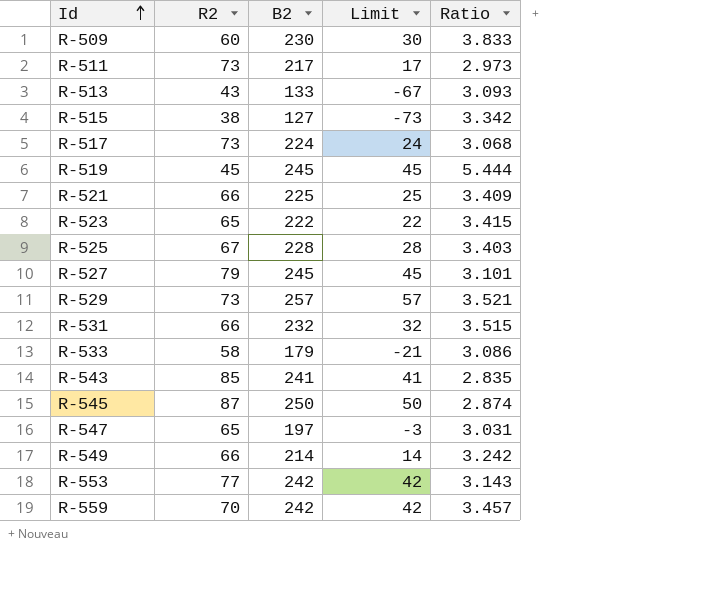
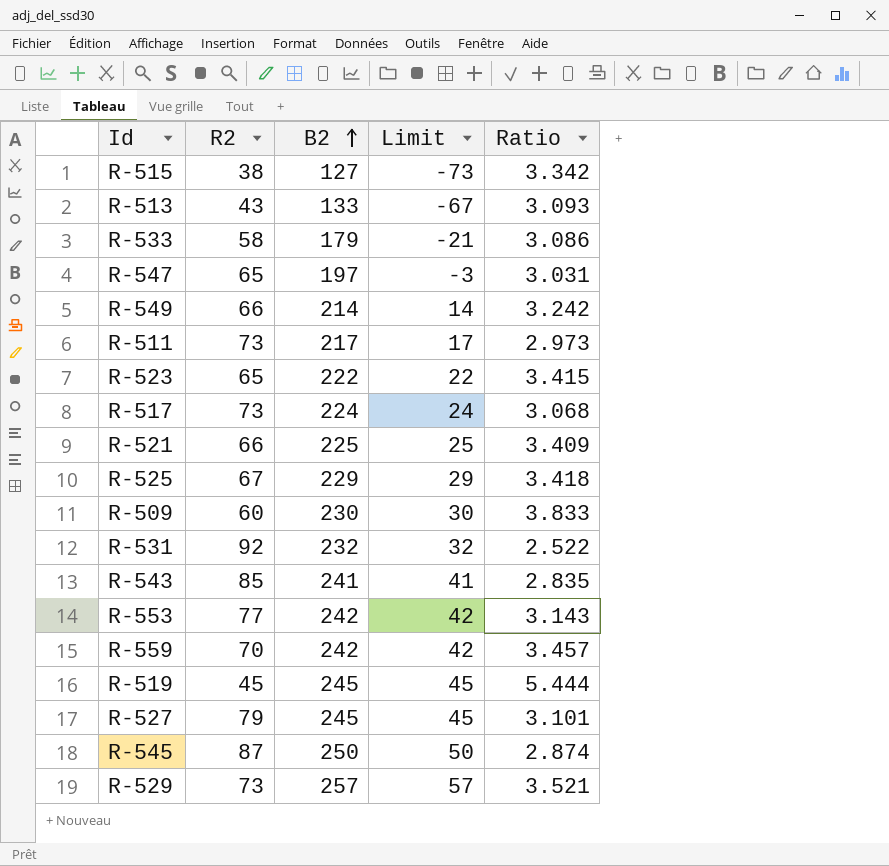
row order: Id ascending -> B2 ascending
R-525 | B2: 228 -> 229
R-525 | Limit: 28 -> 29
R-525 | Ratio: 3.403 -> 3.418
R-531 | R2: 66 -> 92
R-531 | Ratio: 3.515 -> 2.522

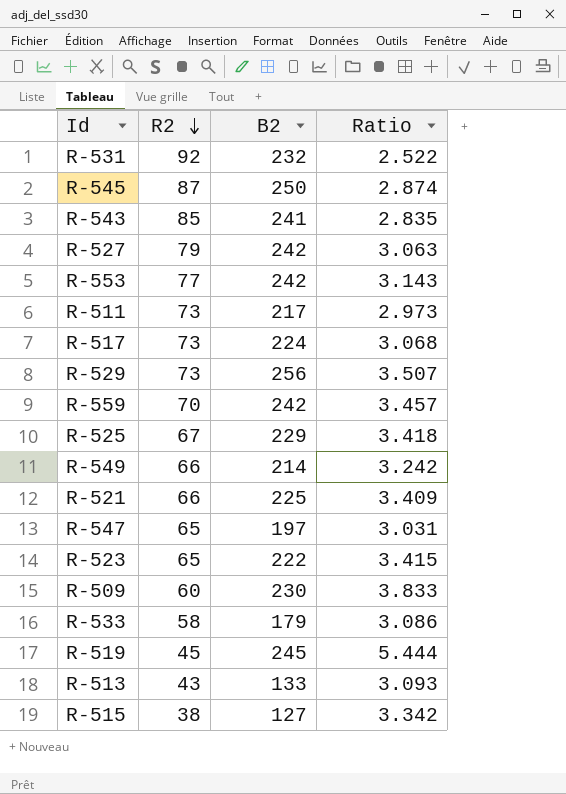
row order: B2 ascending -> R2 descending
column Limit | formula: [B2] - 200 -> none
R-527 | B2: 245 -> 242
R-527 | Ratio: 3.101 -> 3.063
R-529 | B2: 257 -> 256
R-529 | Ratio: 3.521 -> 3.507

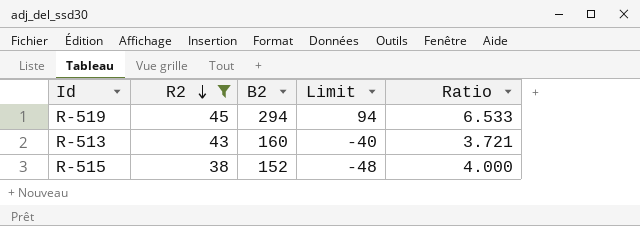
filter: none -> R2 <= 45
column Limit | formula: none -> [B2] - 200
R-519 | B2: 245 -> 294
R-519 | Ratio: 5.444 -> 6.533
R-513 | B2: 133 -> 160
R-513 | Ratio: 3.093 -> 3.721
R-515 | B2: 127 -> 152
R-515 | Ratio: 3.342 -> 4.000

